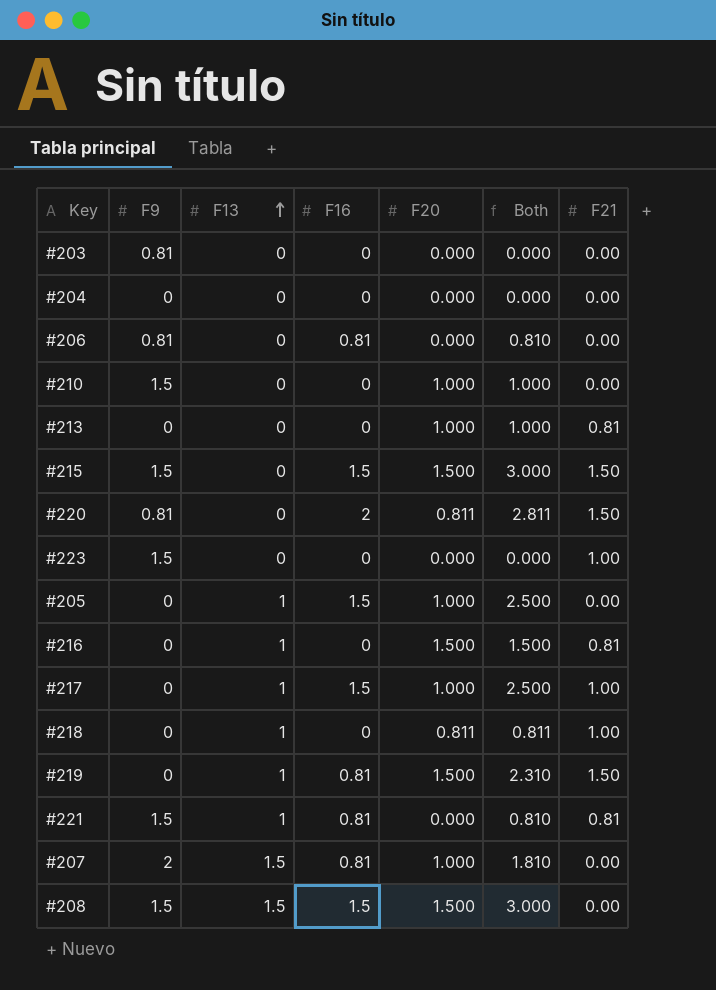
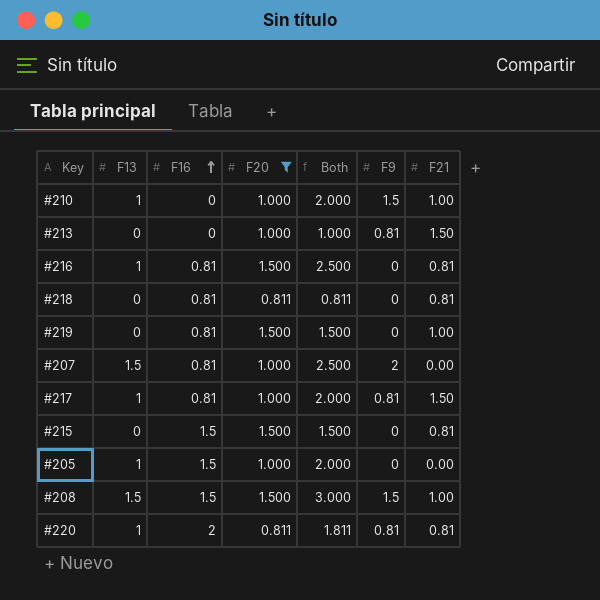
filter: none -> F20 != 0.000
row order: F13 ascending -> F16 ascending
column Both | formula: [F16] + [F20] -> [F13] + [F20]
column F9 | position: 2 -> 6
#210 | F13: 0 -> 1
#210 | F21: 0.00 -> 1.00
#213 | F9: 0 -> 0.81
#213 | F21: 0.81 -> 1.50
#216 | F16: 0 -> 0.81
#218 | F13: 1 -> 0
#218 | F16: 0 -> 0.81
#218 | F21: 1.00 -> 0.81
#219 | F13: 1 -> 0
#219 | F21: 1.50 -> 1.00
#217 | F16: 1.5 -> 0.81
#217 | F9: 0 -> 0.81
#217 | F21: 1.00 -> 1.50
#215 | F9: 1.5 -> 0
#215 | F21: 1.50 -> 0.81
#208 | F21: 0.00 -> 1.00
#220 | F13: 0 -> 1
#220 | F21: 1.50 -> 0.81

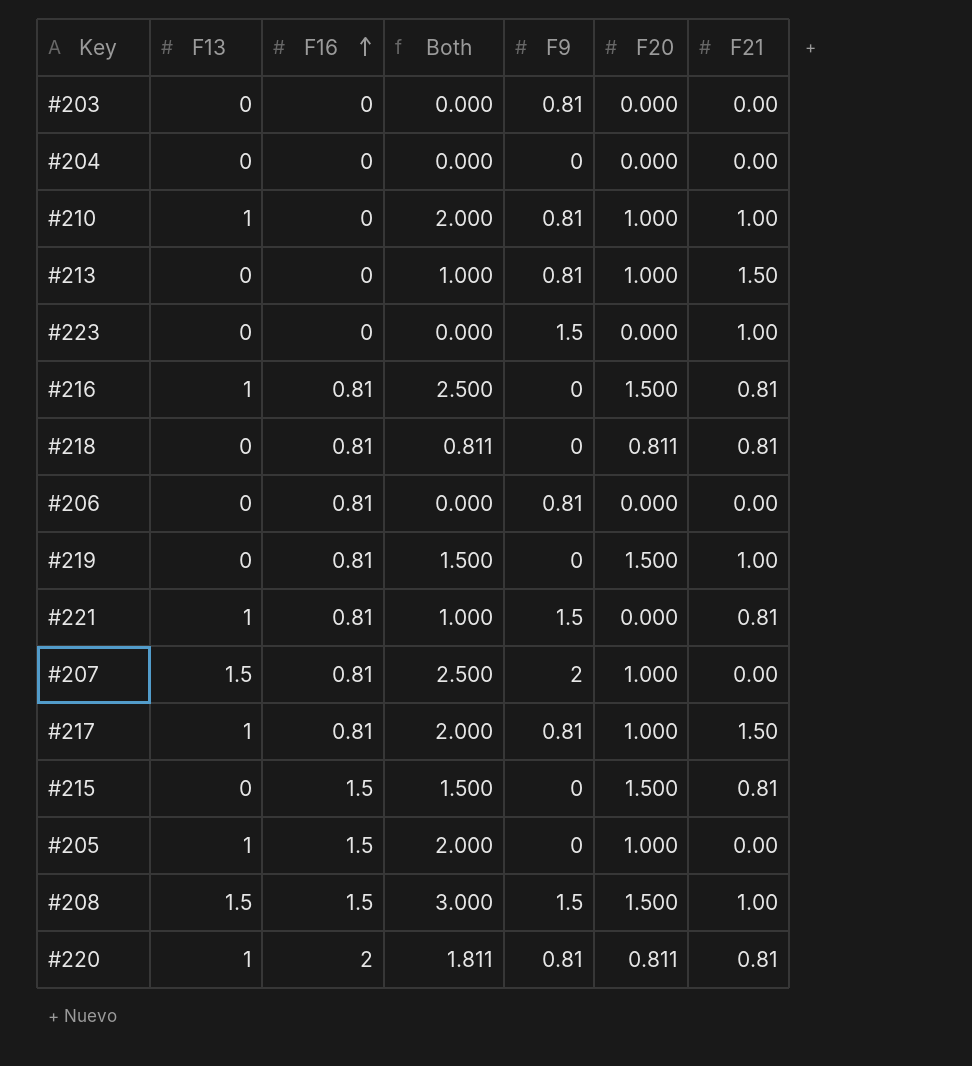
filter: F20 != 0.000 -> none
column F20 | position: 4 -> 6
#210 | F9: 1.5 -> 0.81

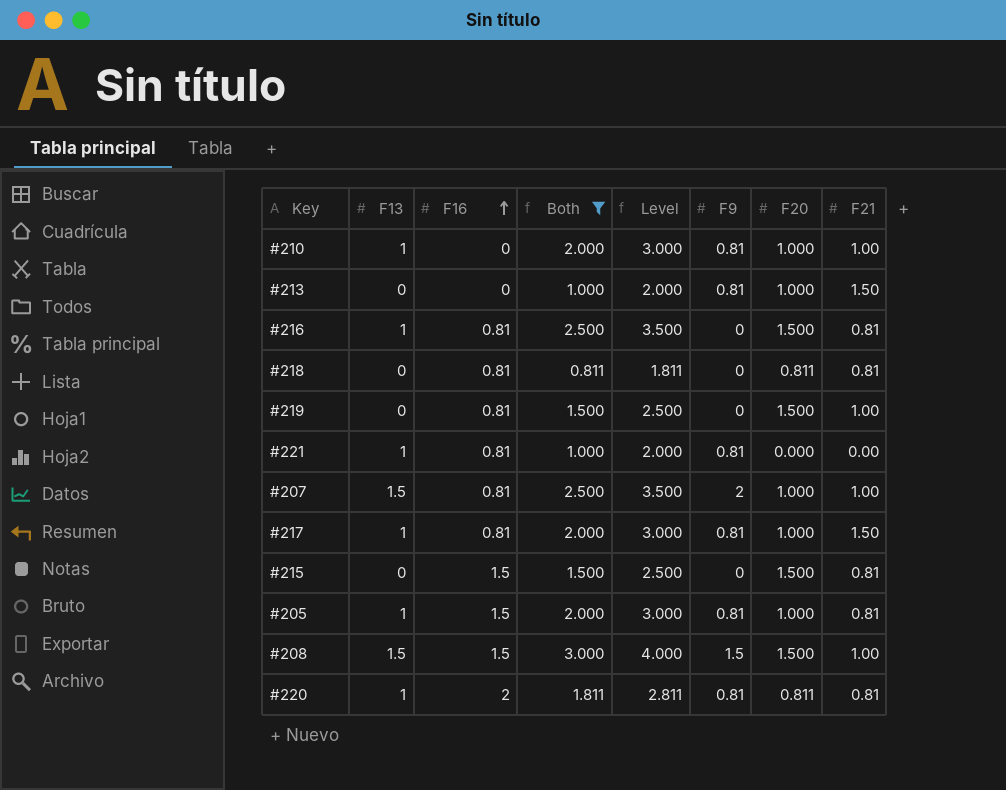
filter: none -> Both != 0.000
column Level | formula: none -> [Both] + 1
#221 | F9: 1.5 -> 0.81
#221 | F21: 0.81 -> 0.00
#207 | F21: 0.00 -> 1.00
#205 | F9: 0 -> 0.81
#205 | F21: 0.00 -> 0.81

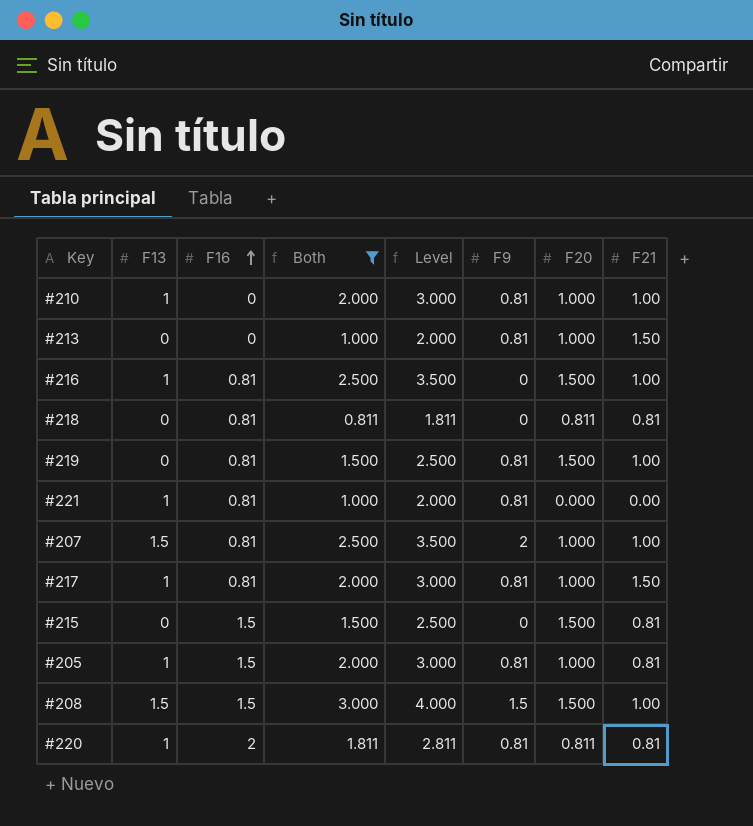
#216 | F21: 0.81 -> 1.00
#219 | F9: 0 -> 0.81

